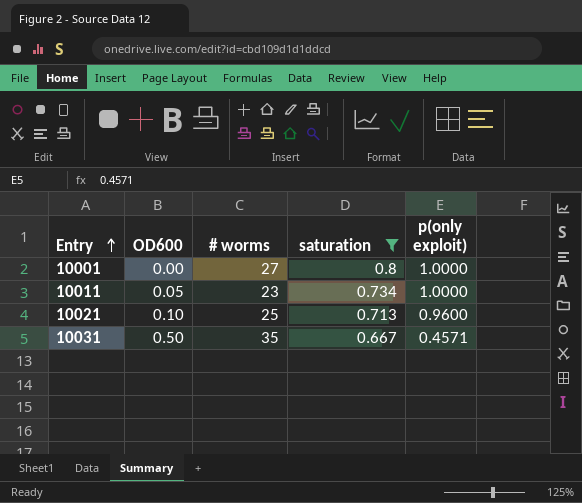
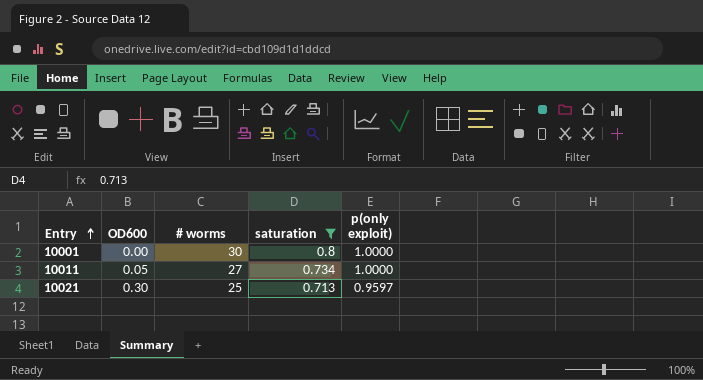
row 10031: 0.50 | 35 | 0.667 | 0.4571 -> none
10001 | # worms: 27 -> 30
10011 | # worms: 23 -> 27
10021 | OD600: 0.10 -> 0.30
10021 | p(only exploit): 0.9600 -> 0.9597

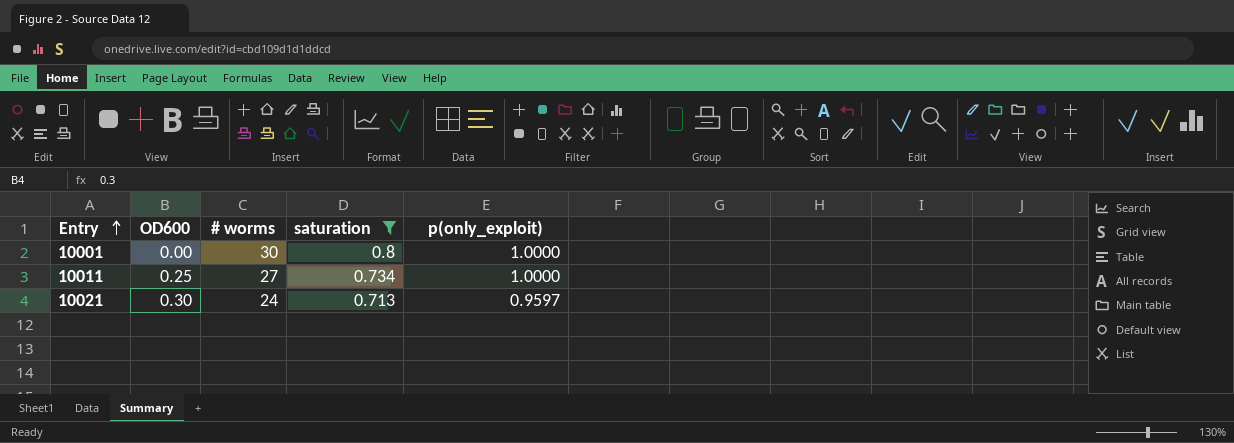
column name: p(only exploit) -> p(only_exploit)
10011 | OD600: 0.05 -> 0.25
10021 | # worms: 25 -> 24

